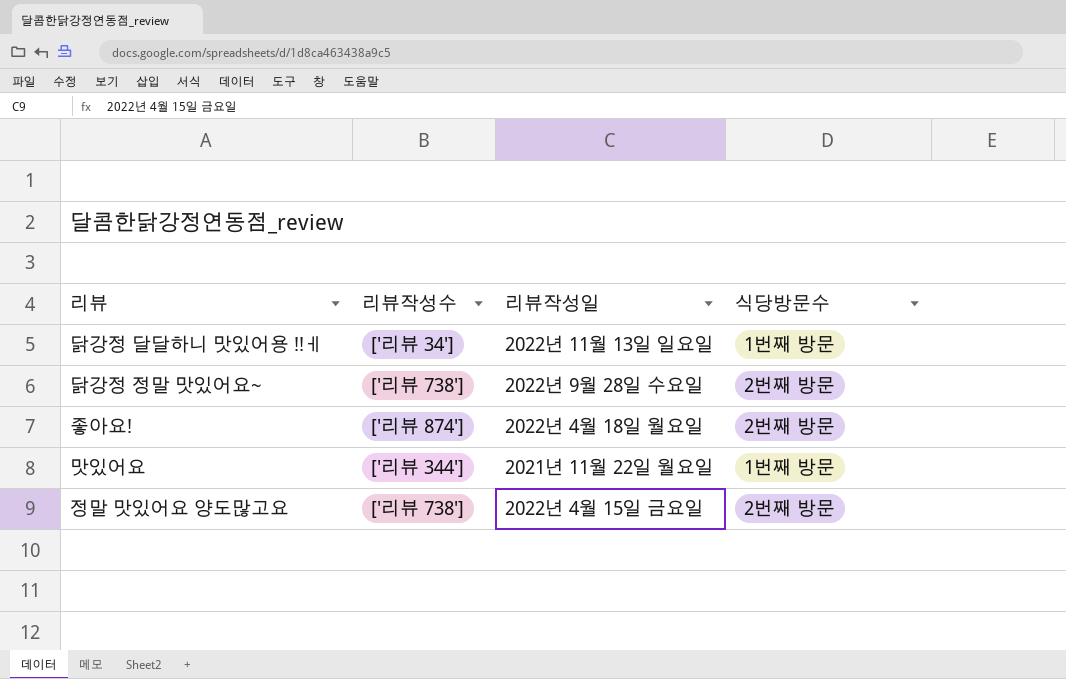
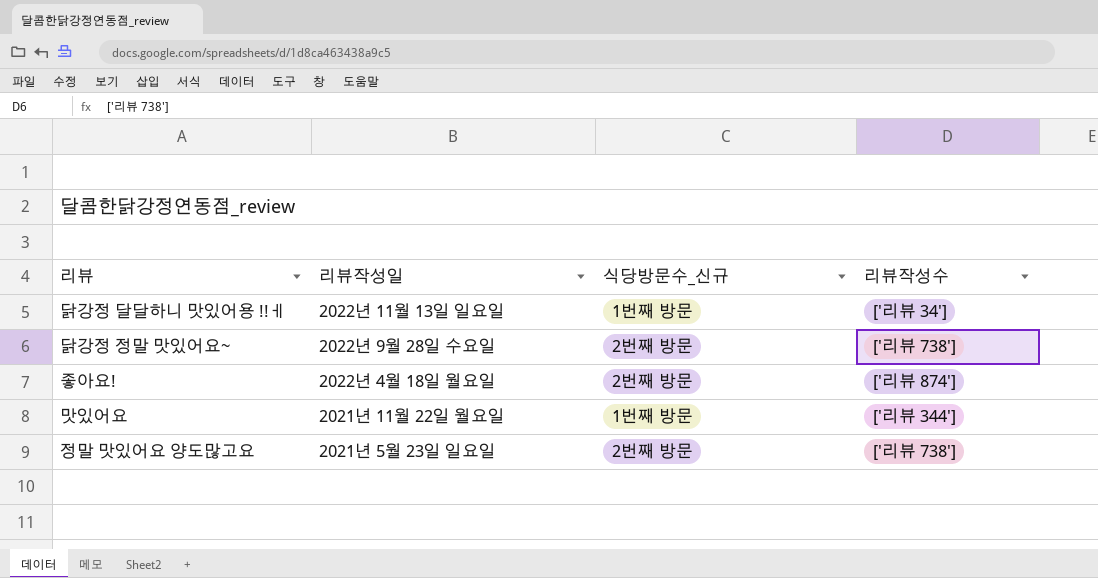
column name: 식당방문수 -> 식당방문수_신규
column 리뷰작성수 | position: 2 -> 4
정말 맛있어요 양도많고요 | 리뷰작성일: 2022년 4월 15일 금요일 -> 2021년 5월 23일 일요일

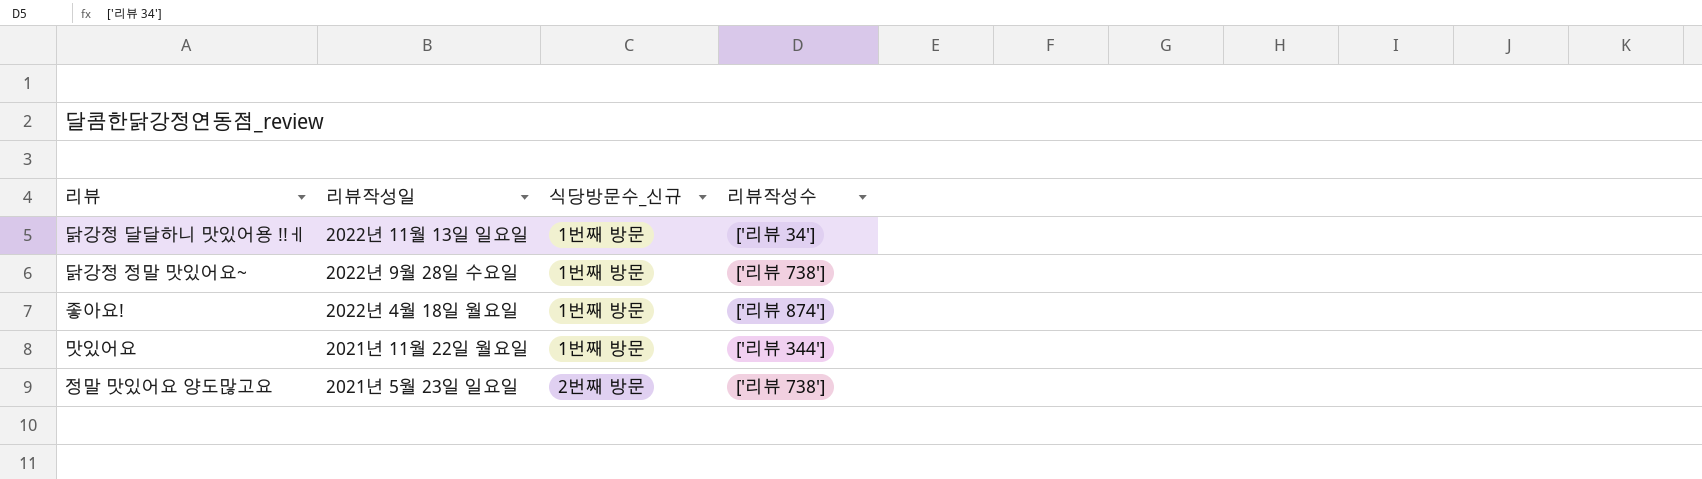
닭강정 정말 맛있어요~ | 식당방문수_신규: 2번째 방문 -> 1번째 방문
좋아요! | 식당방문수_신규: 2번째 방문 -> 1번째 방문

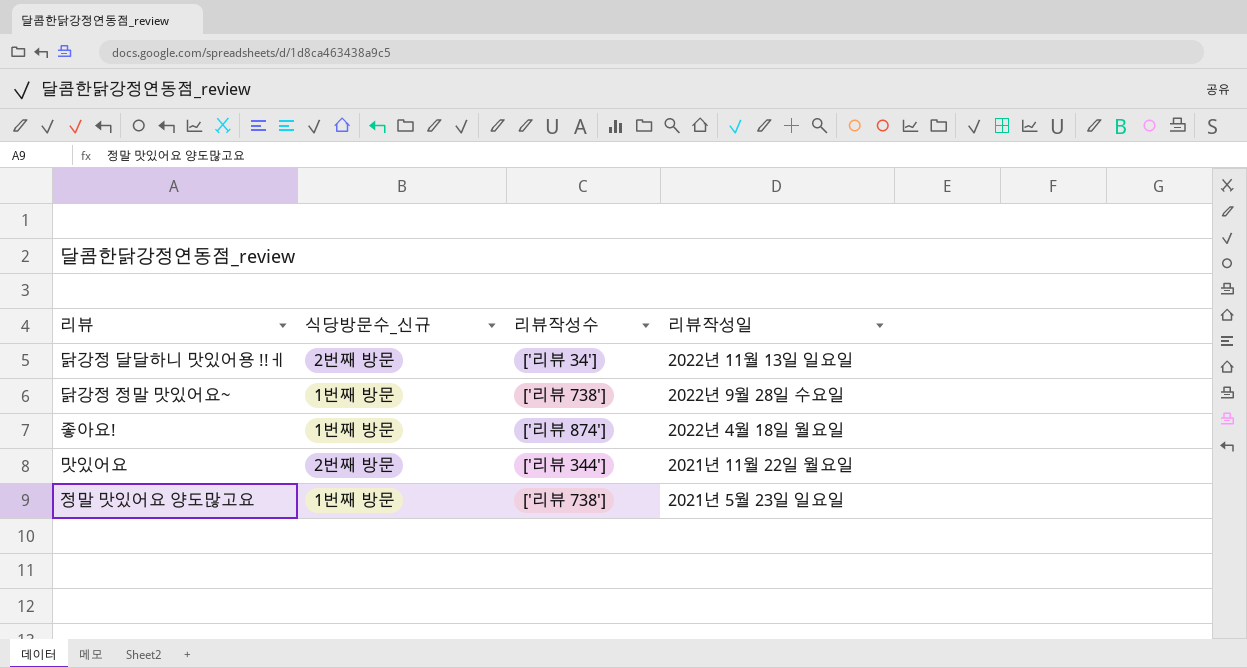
column 리뷰작성일 | position: 2 -> 4
닭강정 달달하니 맛있어용 !!ㅔ | 식당방문수_신규: 1번째 방문 -> 2번째 방문
맛있어요 | 식당방문수_신규: 1번째 방문 -> 2번째 방문
정말 맛있어요 양도많고요 | 식당방문수_신규: 2번째 방문 -> 1번째 방문

